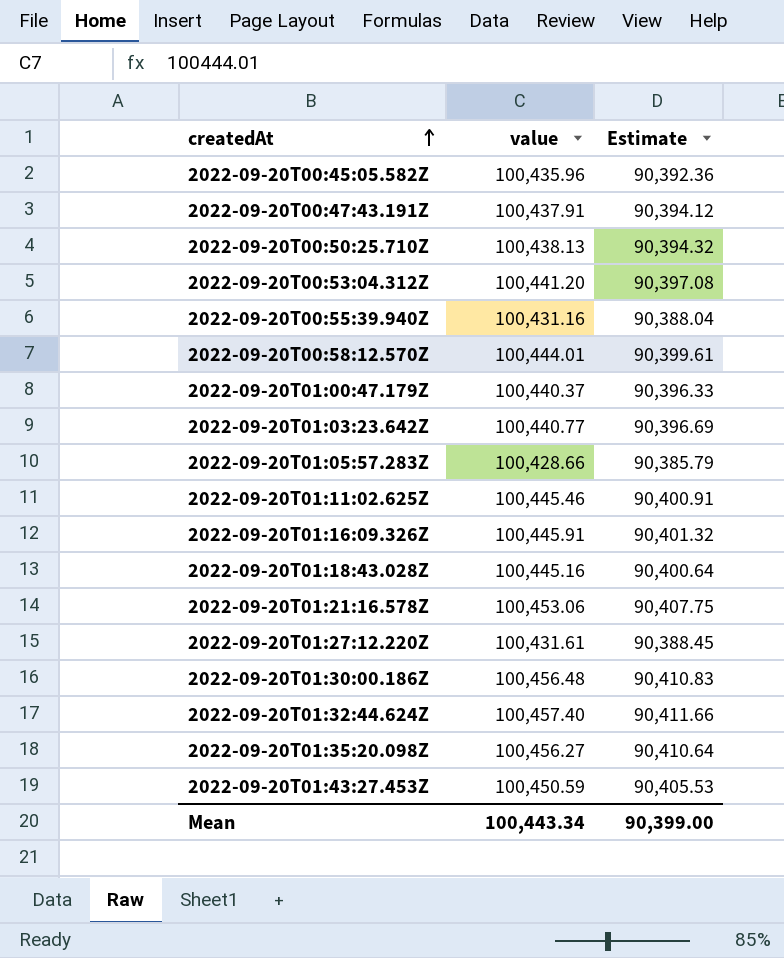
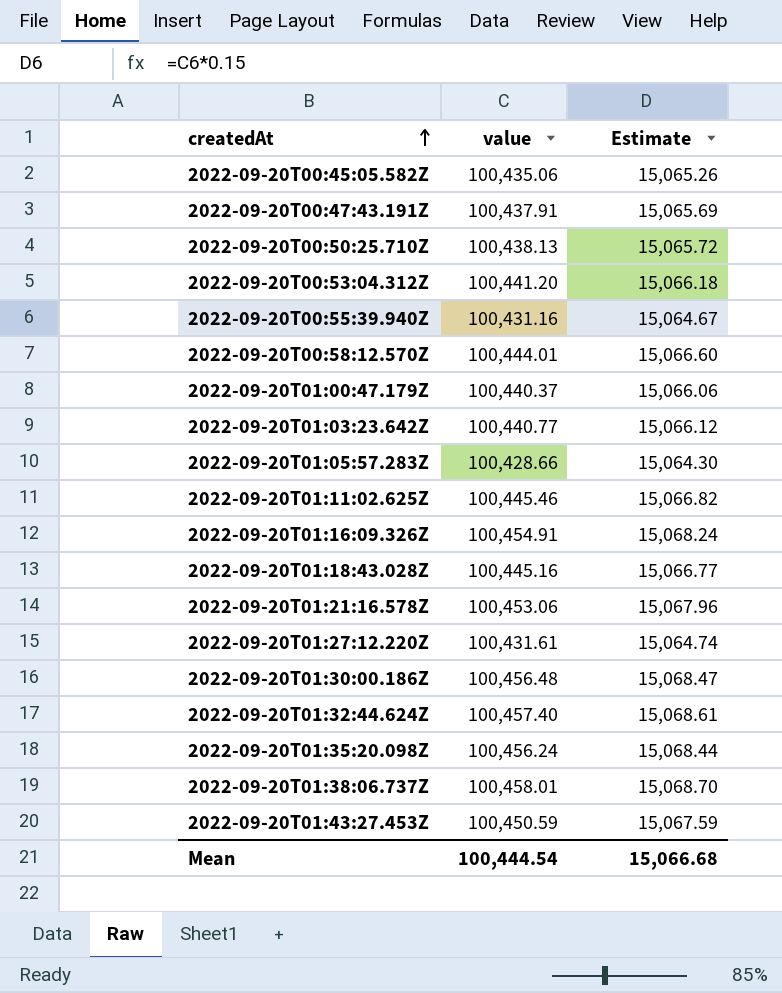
column Estimate | formula: [value] * 0.9 -> [value] * 0.15
2022-09-20T00:45:05.582Z | value: 100,435.96 -> 100,435.06
2022-09-20T01:16:09.326Z | value: 100,445.91 -> 100,454.91
2022-09-20T01:35:20.098Z | value: 100,456.27 -> 100,456.24
row 2022-09-20T01:38:06.737Z: none -> 100,458.01 | 15,068.70
Mean | value: 100,443.34 -> 100,444.54
Mean | Estimate: 90,399.00 -> 15,066.68

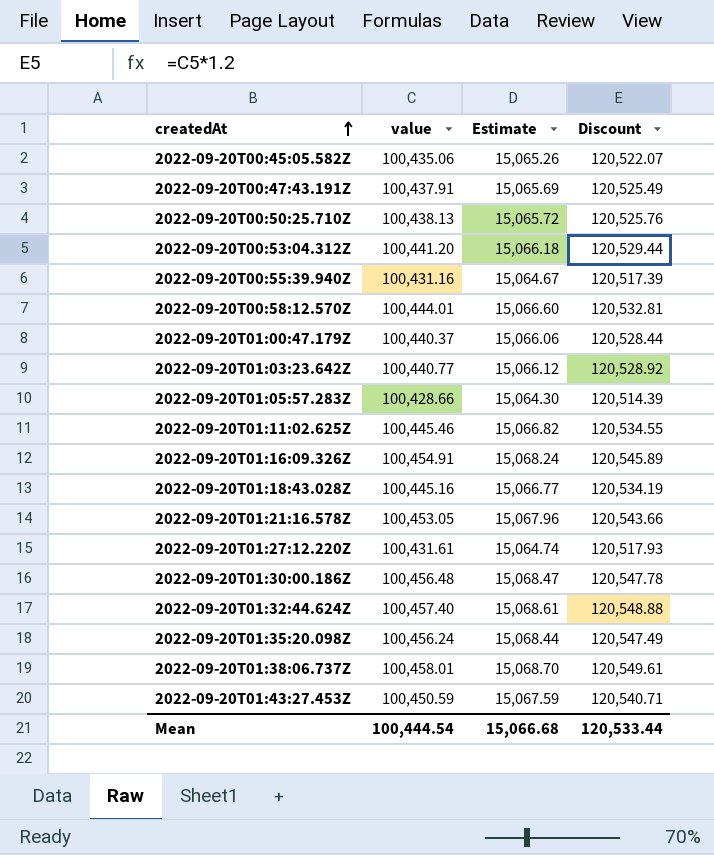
column Discount | formula: none -> [value] * 1.2
2022-09-20T01:21:16.578Z | value: 100,453.06 -> 100,453.05

